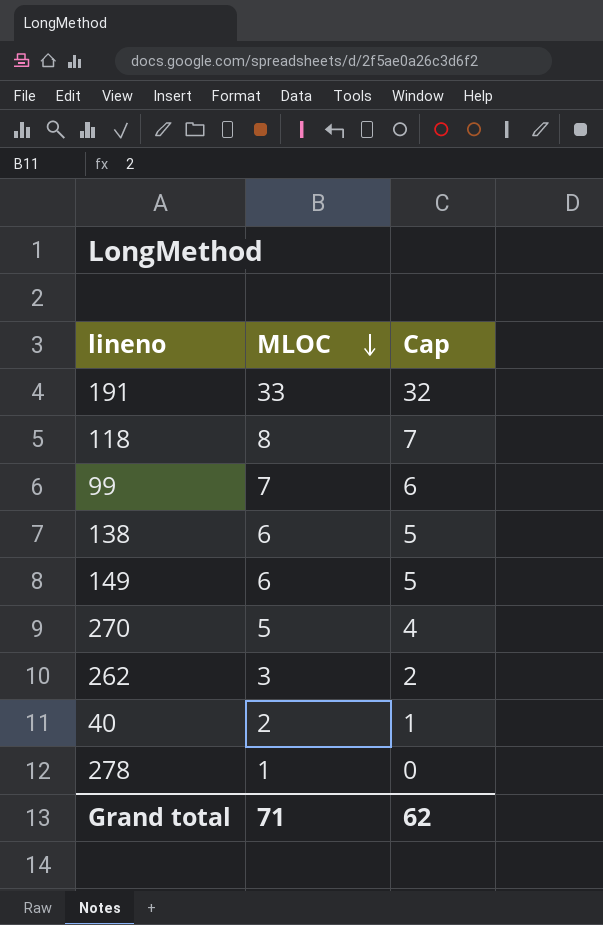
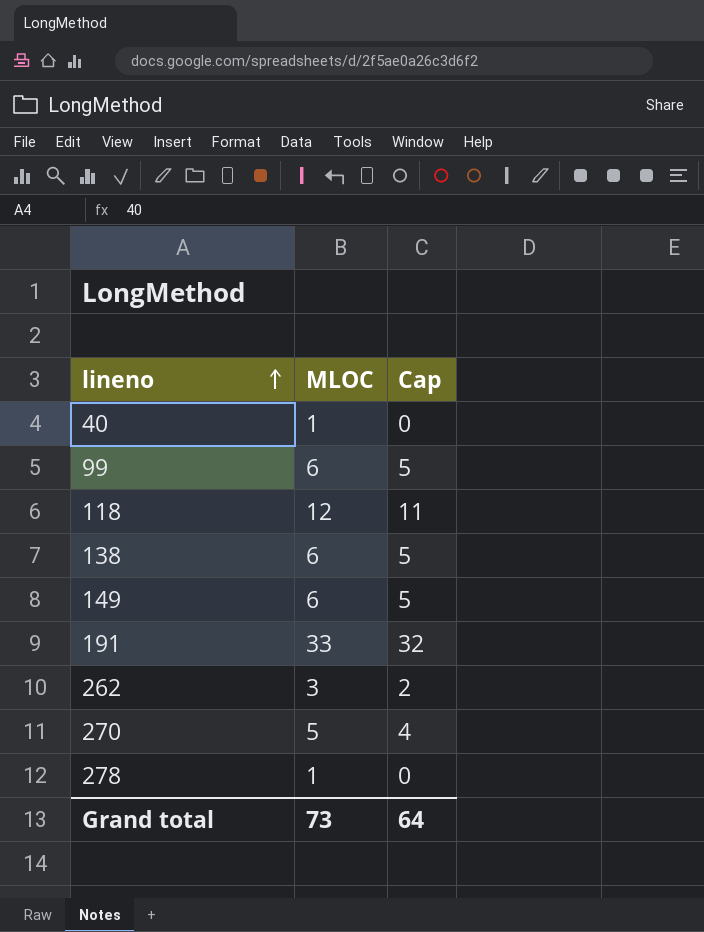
row order: MLOC descending -> lineno ascending
40 | MLOC: 2 -> 1
40 | Cap: 1 -> 0
99 | MLOC: 7 -> 6
99 | Cap: 6 -> 5
118 | MLOC: 8 -> 12
118 | Cap: 7 -> 11
Grand total | MLOC: 71 -> 73
Grand total | Cap: 62 -> 64

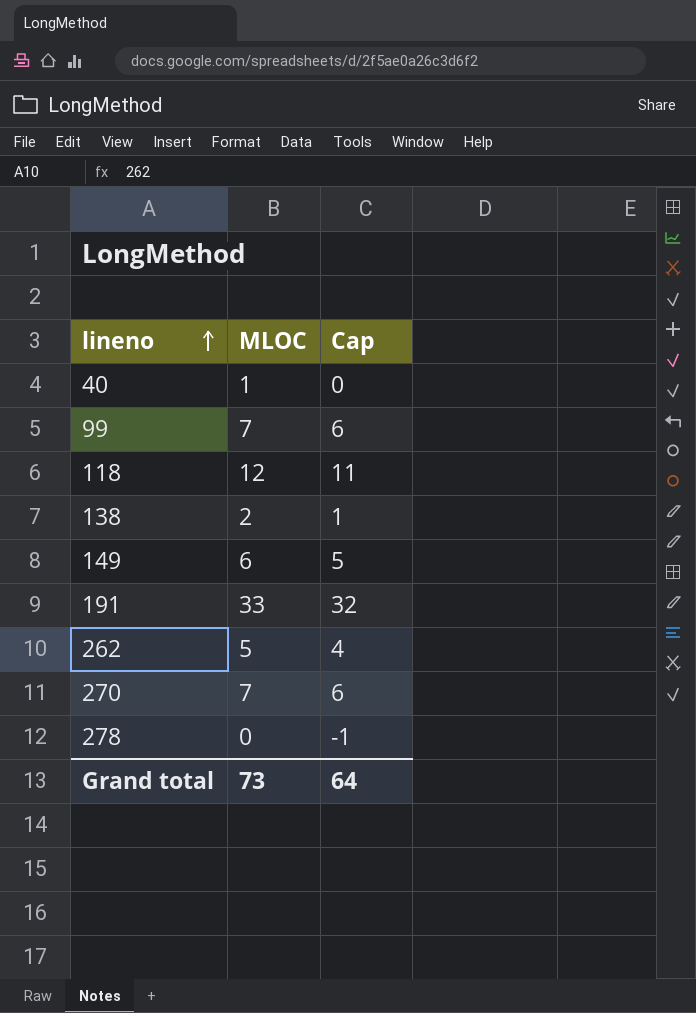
99 | MLOC: 6 -> 7
99 | Cap: 5 -> 6
138 | MLOC: 6 -> 2
138 | Cap: 5 -> 1
262 | MLOC: 3 -> 5
262 | Cap: 2 -> 4
270 | MLOC: 5 -> 7
270 | Cap: 4 -> 6
278 | MLOC: 1 -> 0
278 | Cap: 0 -> -1

